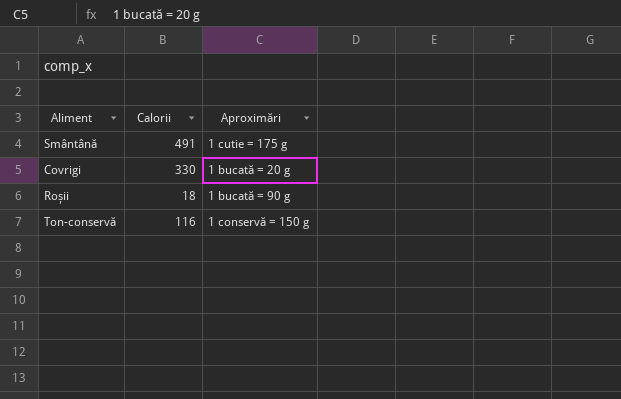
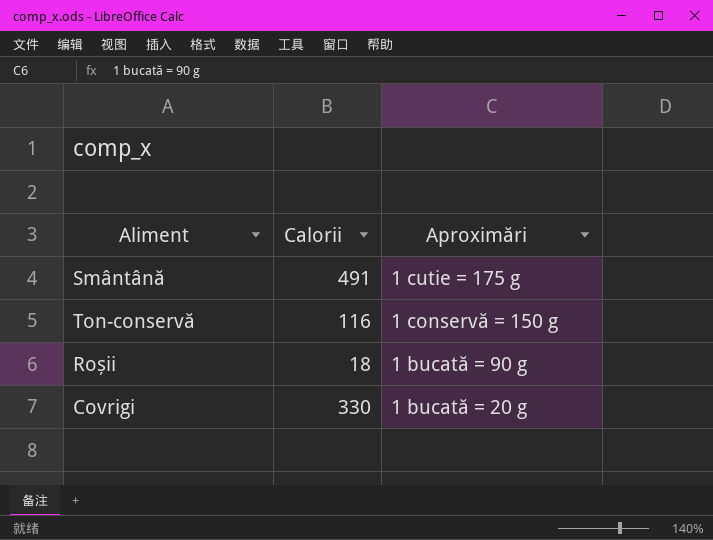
row order: none -> Aproximări descending

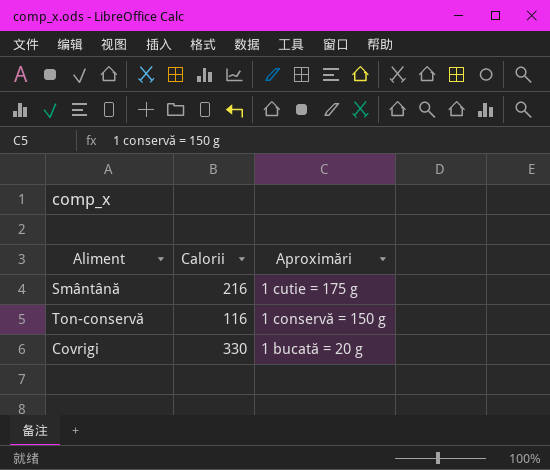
row Roșii: 18 | 1 bucată = 90 g -> none
Smântână | Calorii: 491 -> 216

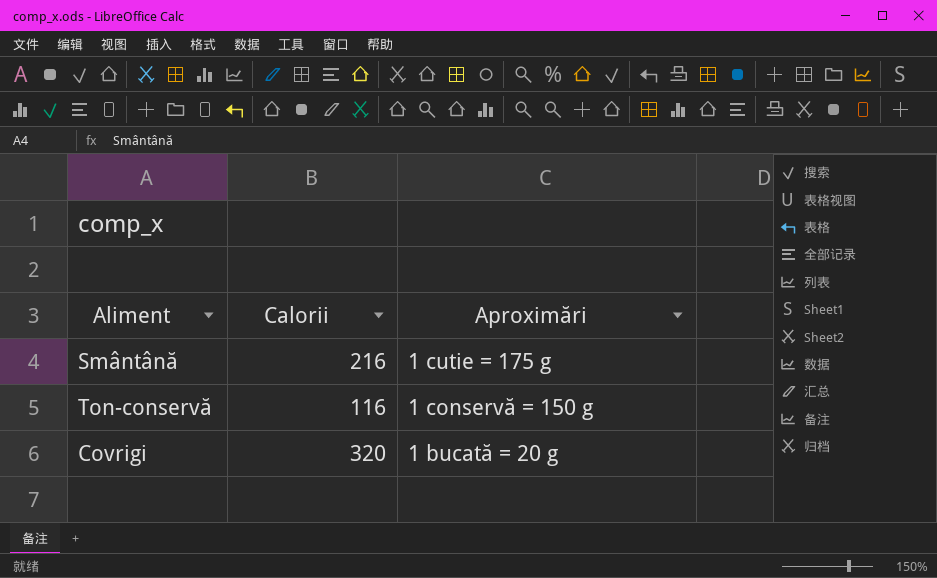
Covrigi | Calorii: 330 -> 320

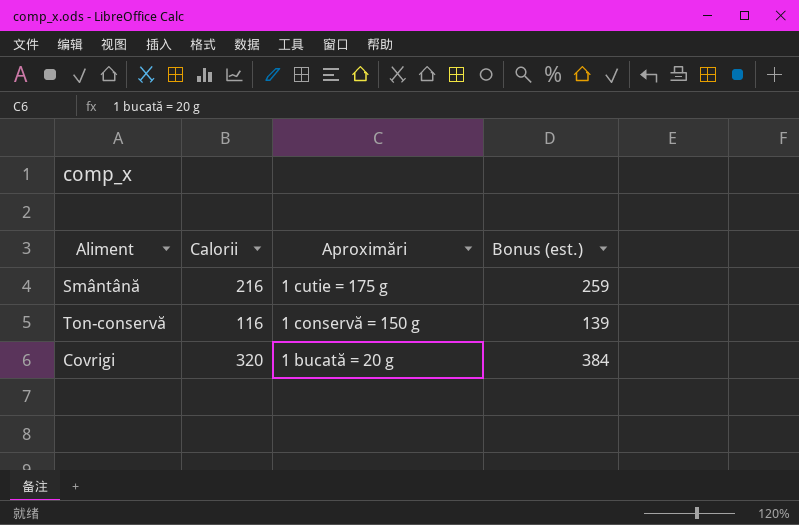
column Bonus (est.) | formula: none -> [Calorii] * 1.2

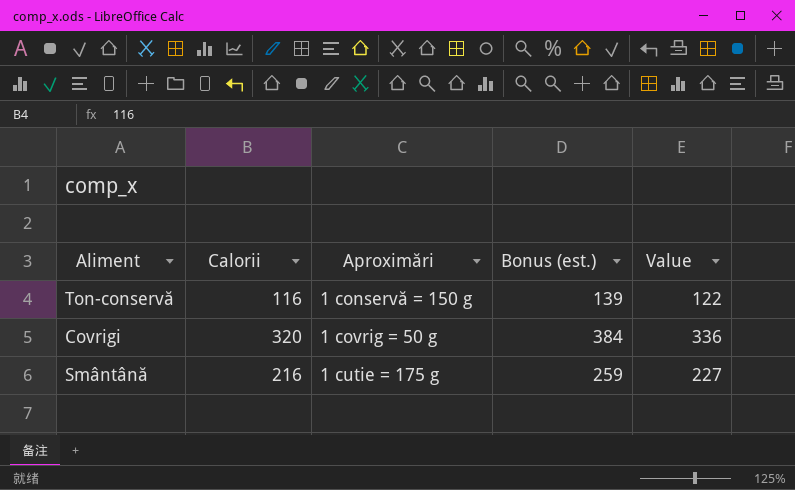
row order: Aproximări descending -> Aproximări ascending
column Value | formula: none -> [Calorii] * 1.05
Covrigi | Aproximări: 1 bucată = 20 g -> 1 covrig = 50 g

